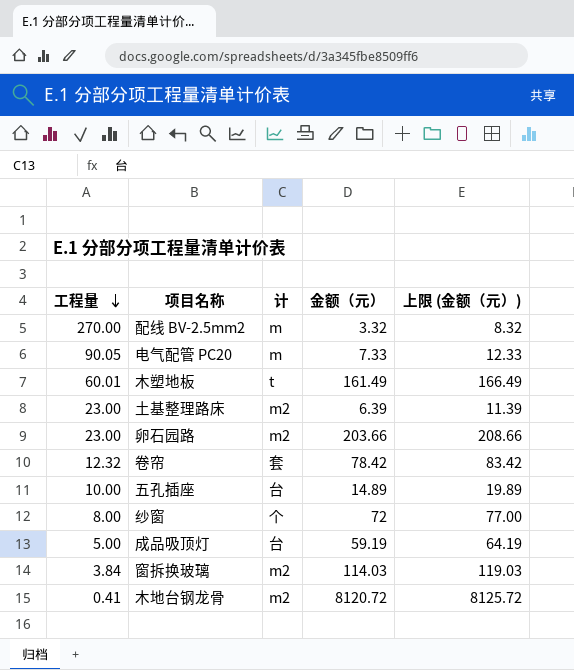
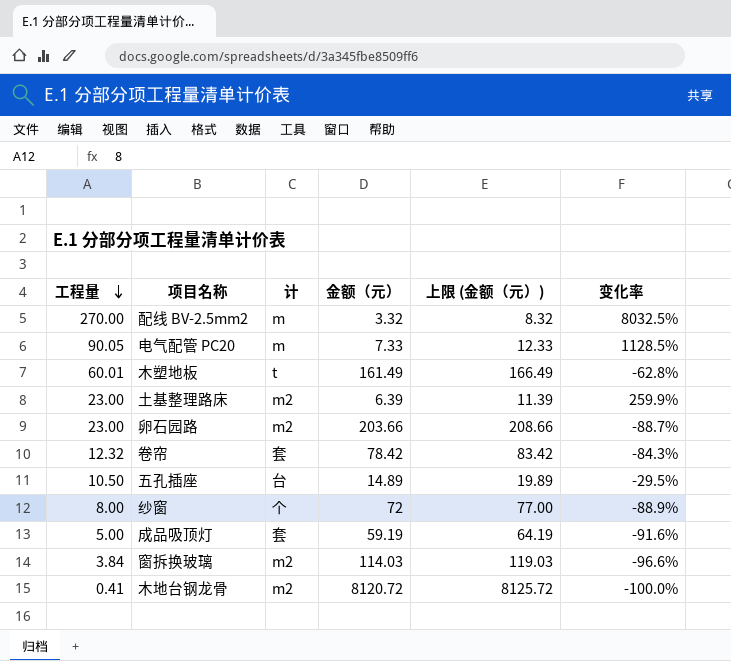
column 变化率 | formula: none -> ([工程量] - [金额（元）]) / [金额（元）]
五孔插座 | 工程量: 10.00 -> 10.50
成品吸顶灯 | 计: 台 -> 套

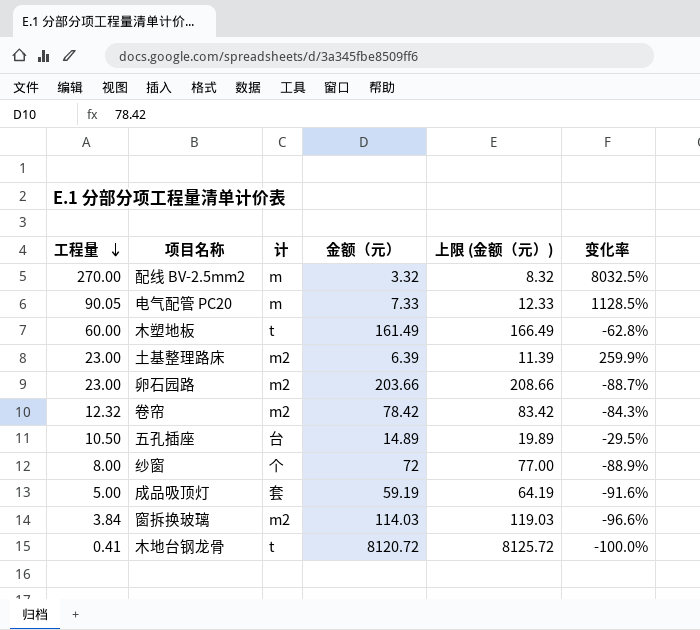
木塑地板 | 工程量: 60.01 -> 60.00
卷帘 | 计: 套 -> m2
木地台钢龙骨 | 计: m2 -> t

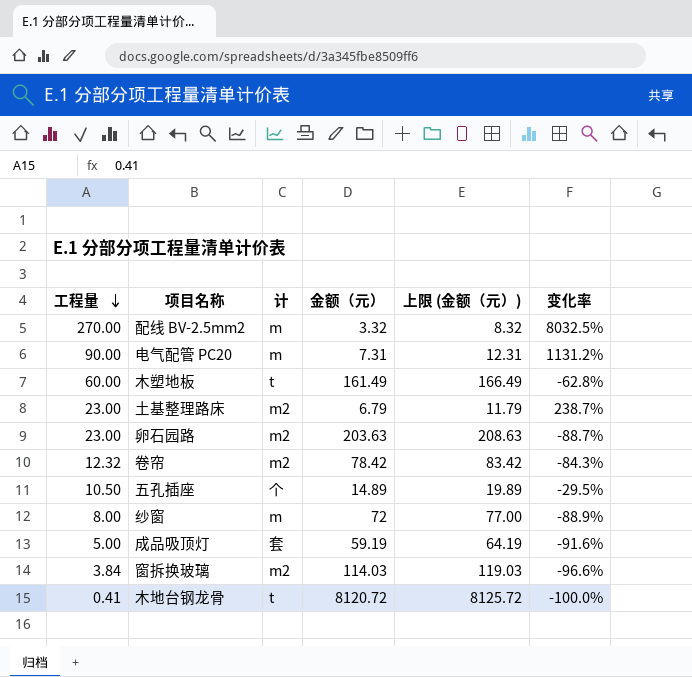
电气配管 PC20 | 工程量: 90.05 -> 90.00
电气配管 PC20 | 金额（元）: 7.33 -> 7.31
电气配管 PC20 | 上限 (金额（元）): 12.33 -> 12.31
电气配管 PC20 | 变化率: 1128.5% -> 1131.2%
土基整理路床 | 金额（元）: 6.39 -> 6.79
土基整理路床 | 上限 (金额（元）): 11.39 -> 11.79
土基整理路床 | 变化率: 259.9% -> 238.7%
卵石园路 | 金额（元）: 203.66 -> 203.63
卵石园路 | 上限 (金额（元）): 208.66 -> 208.63
五孔插座 | 计: 台 -> 个
纱窗 | 计: 个 -> m

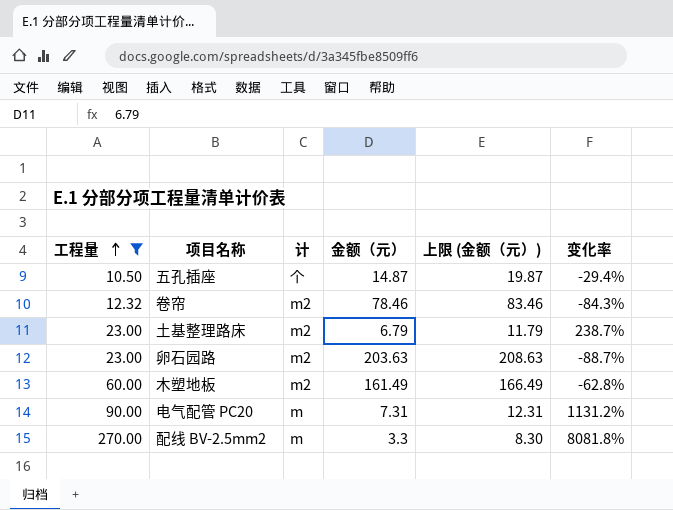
filter: none -> 工程量 >= 10.50
row order: 工程量 descending -> 工程量 ascending
五孔插座 | 金额（元）: 14.89 -> 14.87
五孔插座 | 上限 (金额（元）): 19.89 -> 19.87
五孔插座 | 变化率: -29.5% -> -29.4%
卷帘 | 金额（元）: 78.42 -> 78.46
卷帘 | 上限 (金额（元）): 83.42 -> 83.46
木塑地板 | 计: t -> m2
配线 BV-2.5mm2 | 金额（元）: 3.32 -> 3.3
配线 BV-2.5mm2 | 上限 (金额（元）): 8.32 -> 8.30
配线 BV-2.5mm2 | 变化率: 8032.5% -> 8081.8%

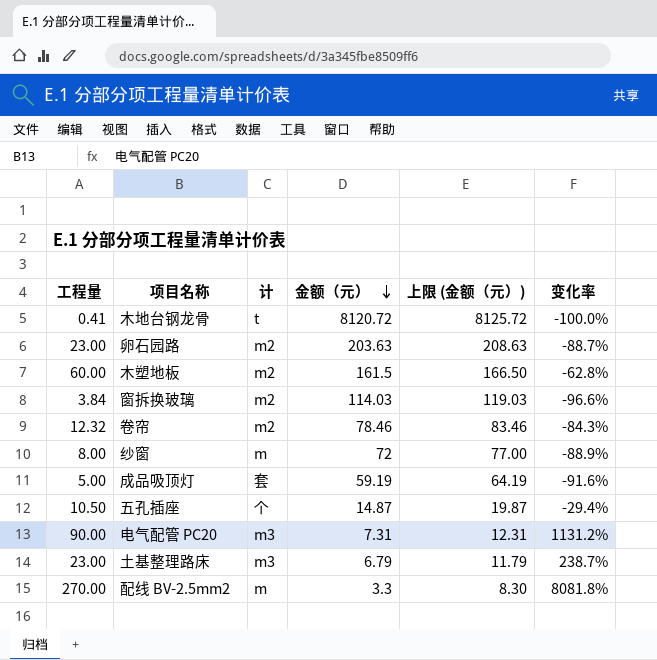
filter: 工程量 >= 10.50 -> none
row order: 工程量 ascending -> 金额（元） descending
木塑地板 | 金额（元）: 161.49 -> 161.5
木塑地板 | 上限 (金额（元）): 166.49 -> 166.50
电气配管 PC20 | 计: m -> m3
土基整理路床 | 计: m2 -> m3

